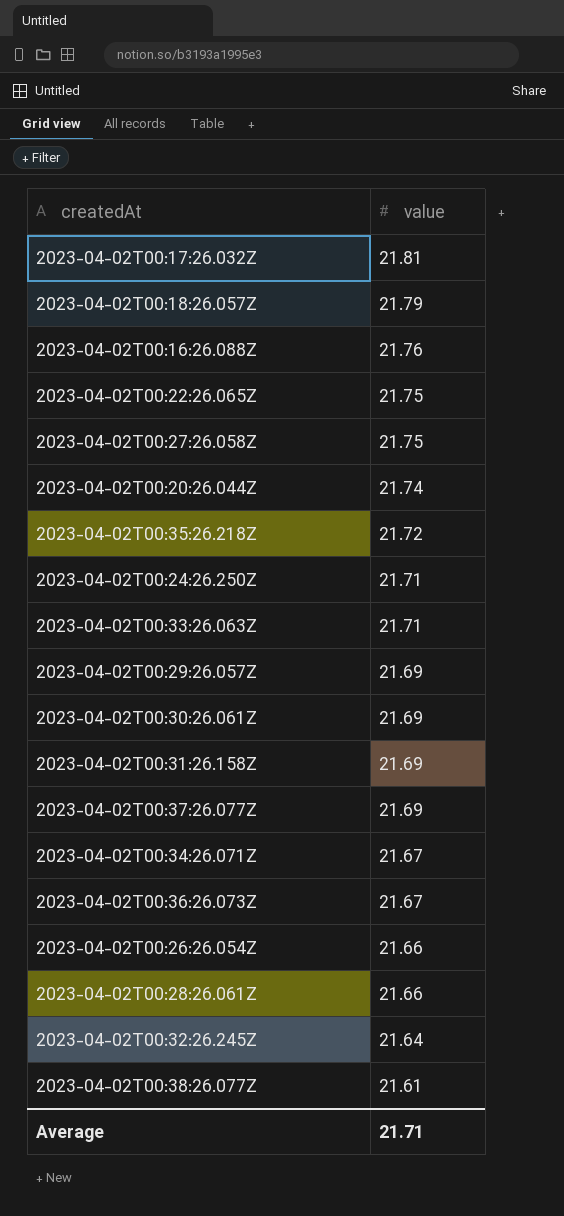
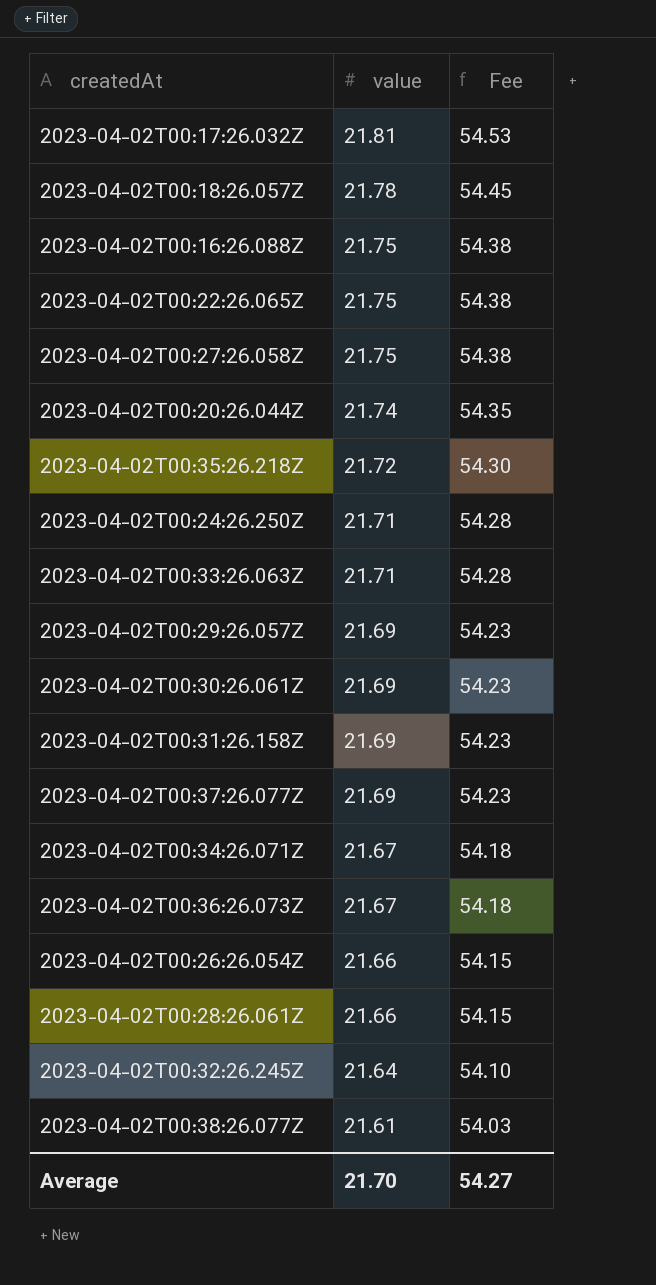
column Fee | formula: none -> [value] * 2.5
2023-04-02T00:18:26.057Z | value: 21.79 -> 21.78
2023-04-02T00:16:26.088Z | value: 21.76 -> 21.75
Average | value: 21.71 -> 21.70

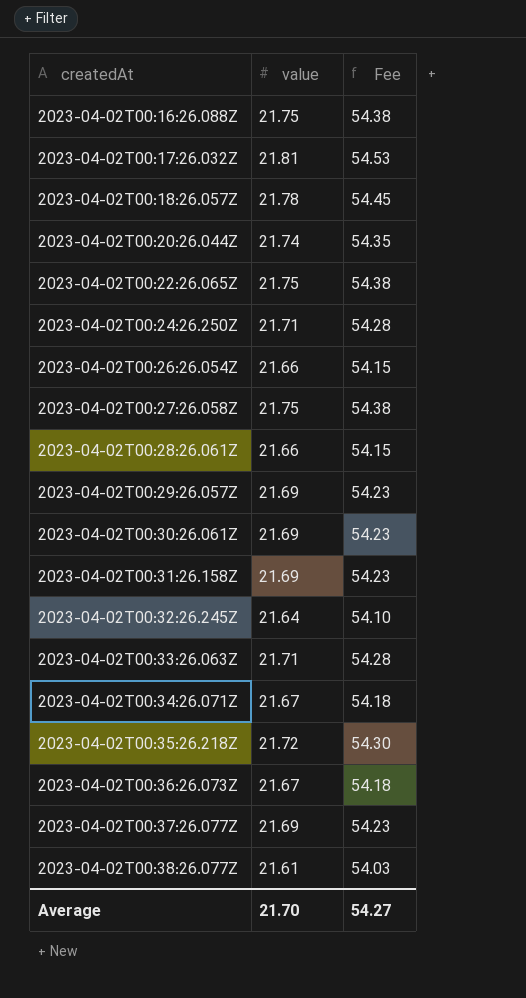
row order: value descending -> createdAt ascending

